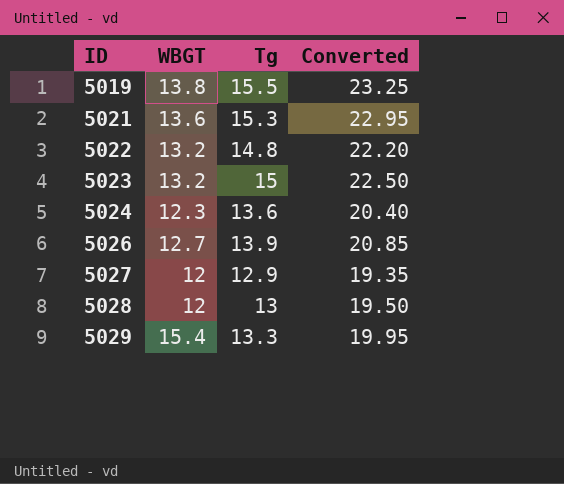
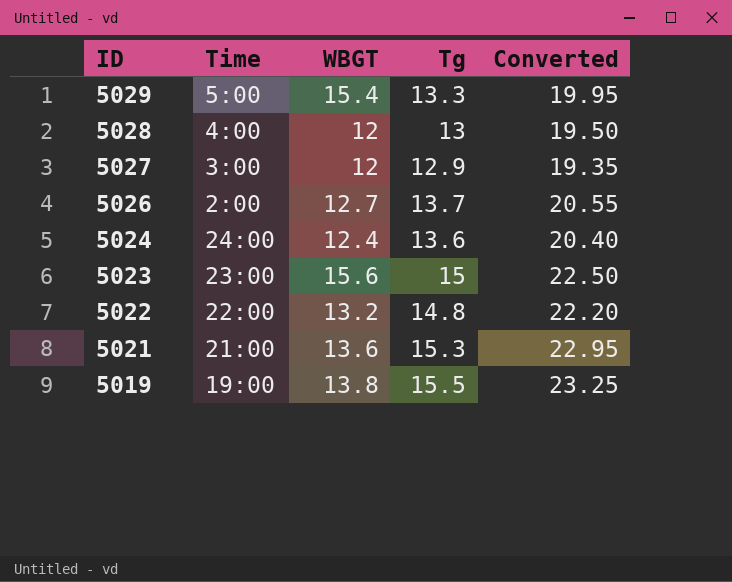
row order: ID ascending -> ID descending
column Time | position: none -> 2
5026 | Tg: 13.9 -> 13.7
5026 | Converted: 20.85 -> 20.55
5024 | WBGT: 12.3 -> 12.4
5023 | WBGT: 13.2 -> 15.6

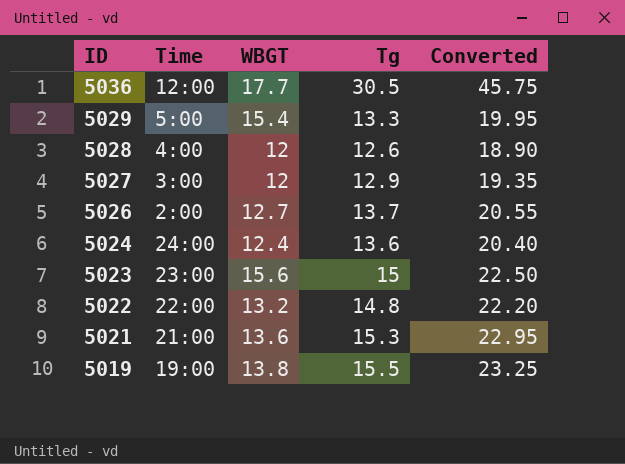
row 5036: none -> 12:00 | 17.7 | 30.5 | 45.75
5028 | Tg: 13 -> 12.6
5028 | Converted: 19.50 -> 18.90

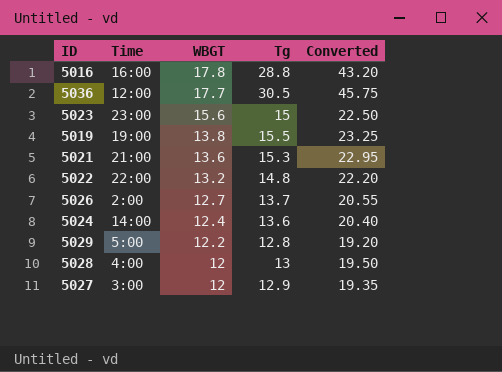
row order: ID descending -> WBGT descending
row 5016: none -> 16:00 | 17.8 | 28.8 | 43.20
5024 | Time: 24:00 -> 14:00
5029 | WBGT: 15.4 -> 12.2
5029 | Tg: 13.3 -> 12.8
5029 | Converted: 19.95 -> 19.20
5028 | Tg: 12.6 -> 13
5028 | Converted: 18.90 -> 19.50

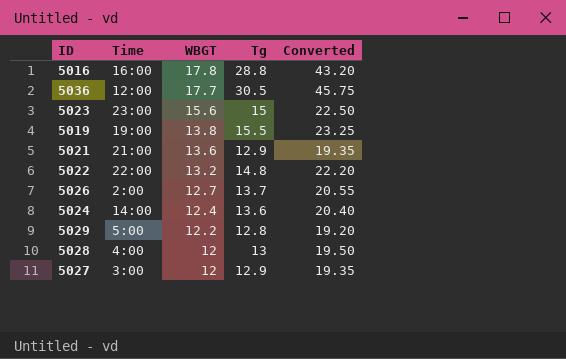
5021 | Tg: 15.3 -> 12.9
5021 | Converted: 22.95 -> 19.35

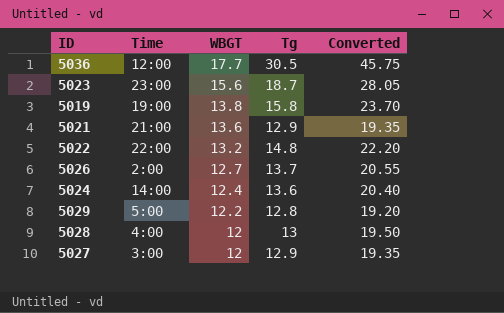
row 5016: 16:00 | 17.8 | 28.8 | 43.20 -> none
5023 | Tg: 15 -> 18.7
5023 | Converted: 22.50 -> 28.05
5019 | Tg: 15.5 -> 15.8
5019 | Converted: 23.25 -> 23.70

